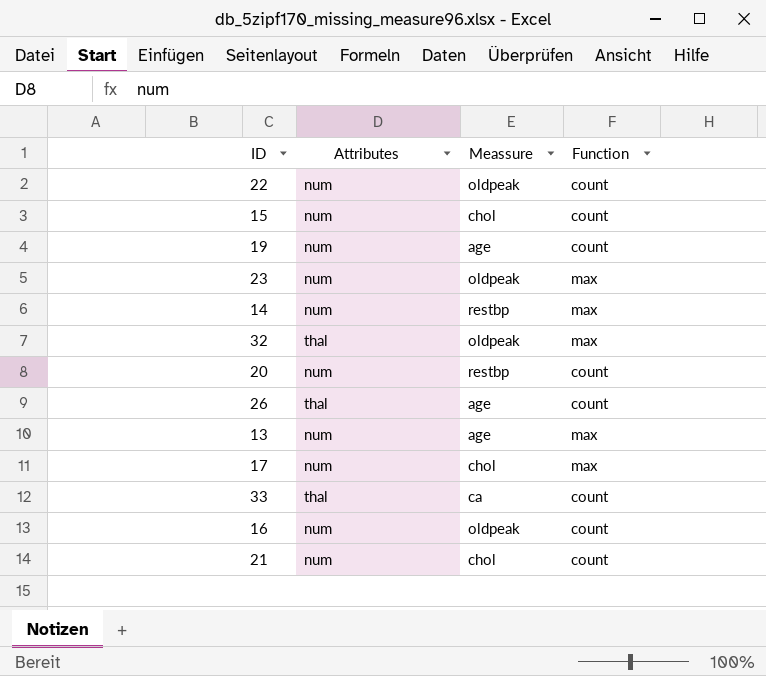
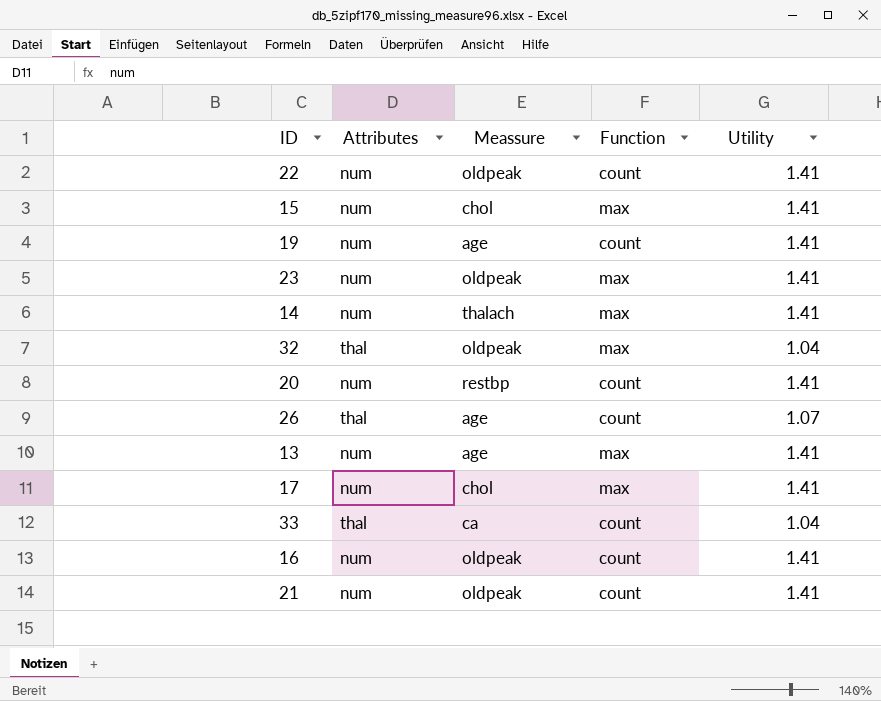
column Utility | position: none -> 5
15 | Function: count -> max
14 | Meassure: restbp -> thalach
21 | Meassure: chol -> oldpeak

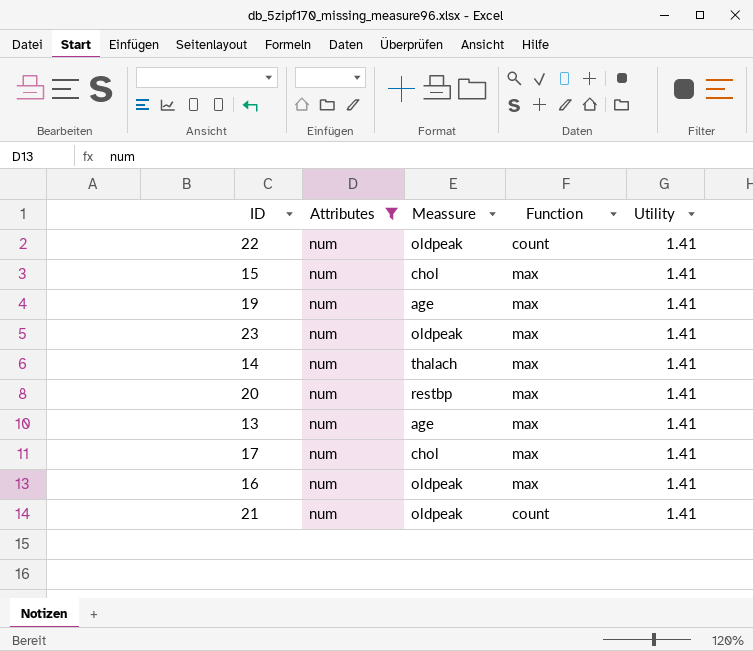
filter: none -> Attributes = num
19 | Function: count -> max
20 | Function: count -> max
16 | Function: count -> max

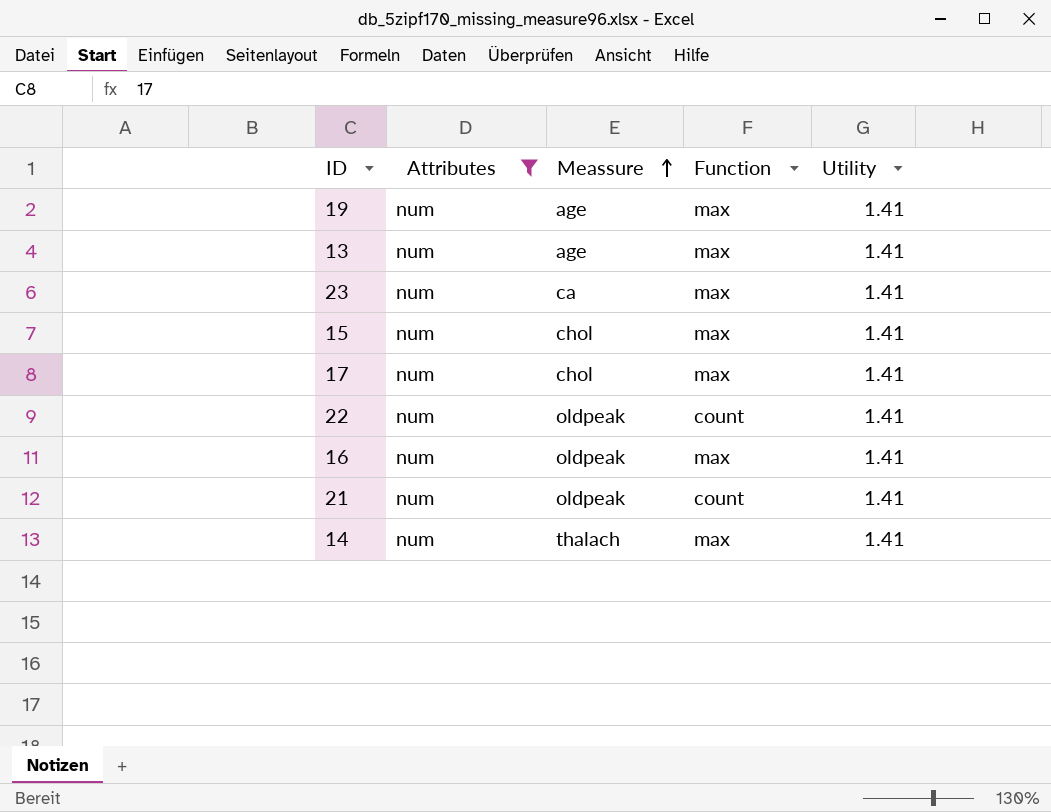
row order: none -> Meassure ascending
row 20: num | restbp | max | 1.41 -> none
23 | Meassure: oldpeak -> ca

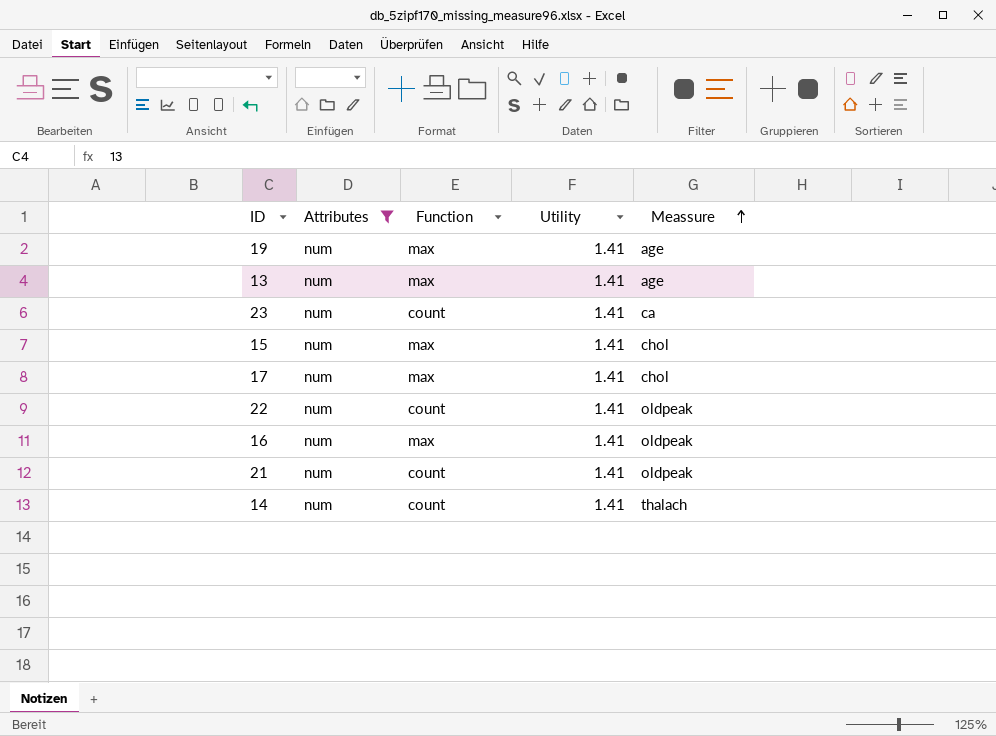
column Meassure | position: 3 -> 5
23 | Function: max -> count
14 | Function: max -> count

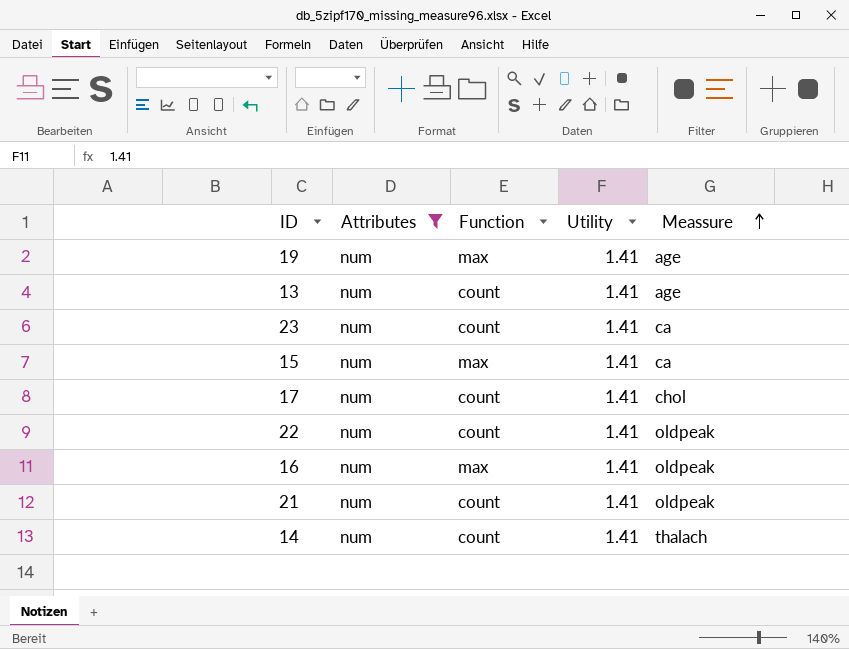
13 | Function: max -> count
15 | Meassure: chol -> ca
17 | Function: max -> count

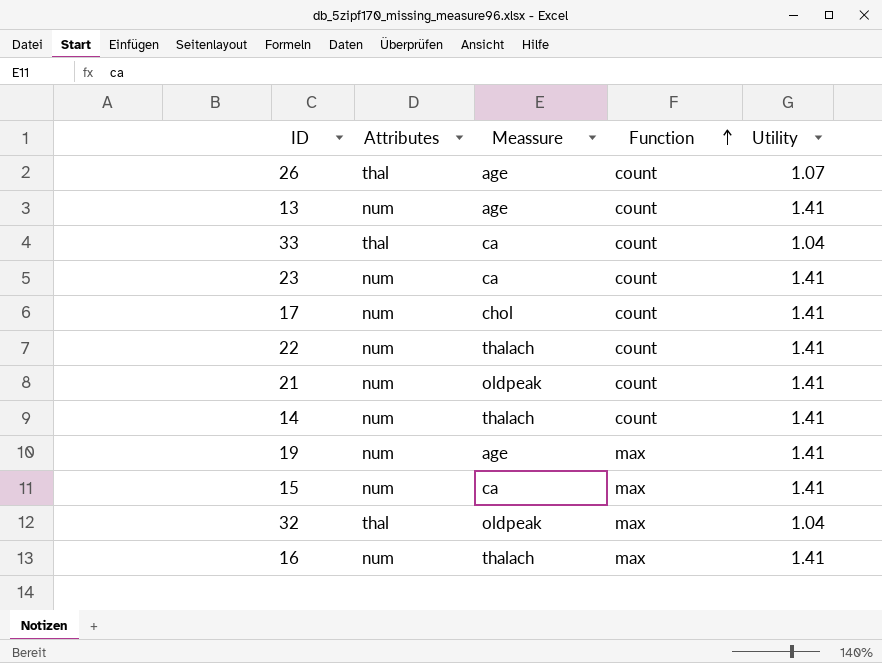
filter: Attributes = num -> none
row order: Meassure ascending -> Function ascending
column Meassure | position: 5 -> 3
22 | Meassure: oldpeak -> thalach
16 | Meassure: oldpeak -> thalach

